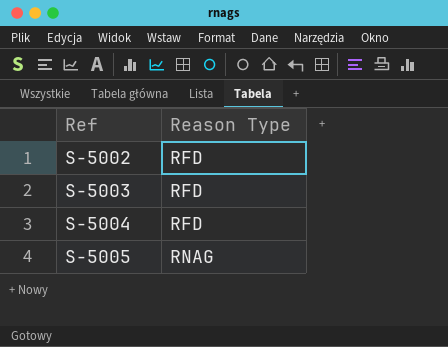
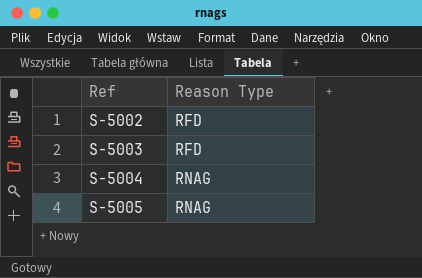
S-5004 | Reason Type: RFD -> RNAG

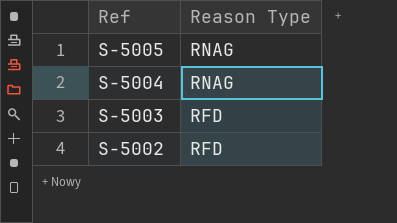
row order: Ref ascending -> Ref descending

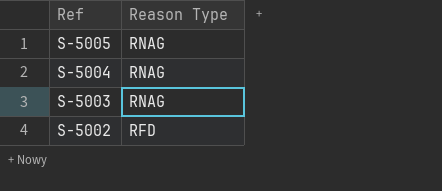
S-5003 | Reason Type: RFD -> RNAG

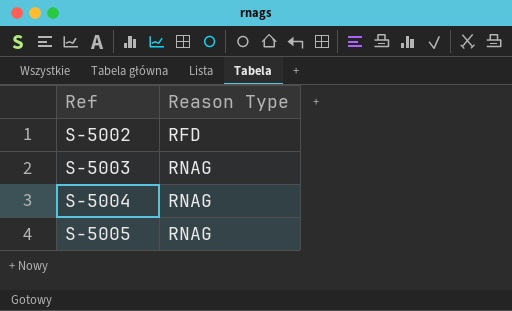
row order: Ref descending -> Ref ascending

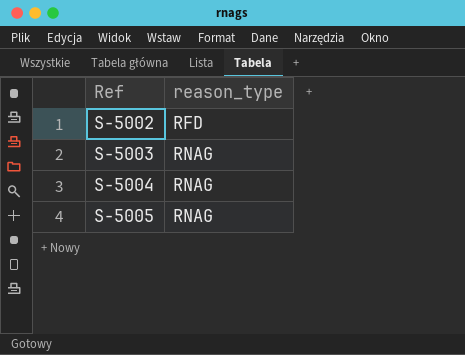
column name: Reason Type -> reason_type

